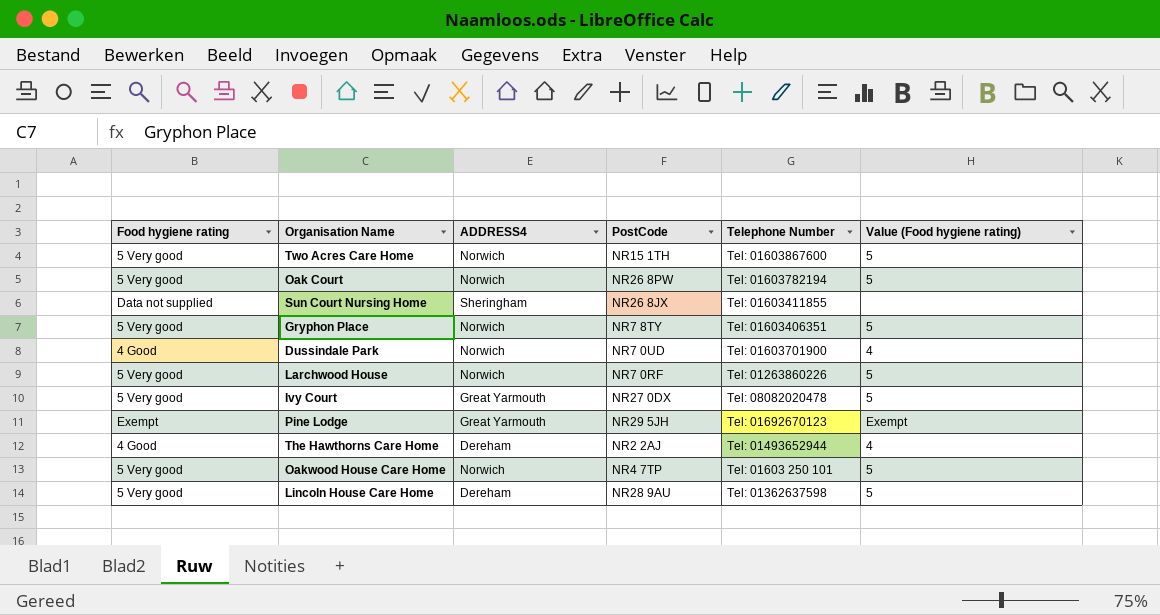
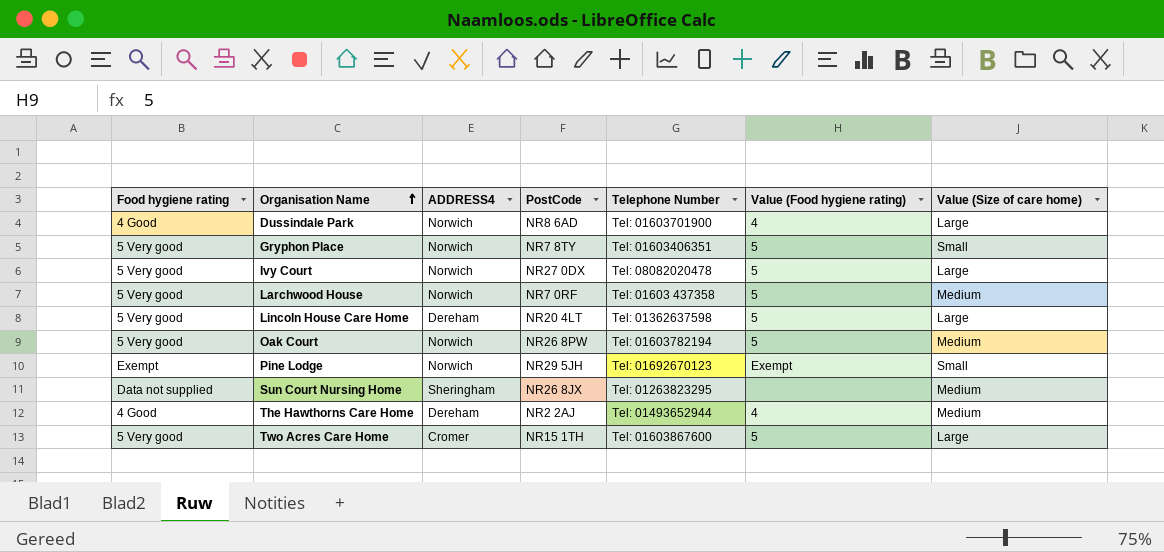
row order: none -> Organisation Name ascending
column Value (Size of care home) | position: none -> 7
row Oakwood House Care Home: 5 Very good | Norwich | NR4 7TP | Tel: 01603 250 101 | 5 -> none
Dussindale Park | PostCode: NR7 0UD -> NR8 6AD
Ivy Court | ADDRESS4: Great Yarmouth -> Norwich
Larchwood House | Telephone Number: Tel: 01263860226 -> Tel: 01603 437358
Lincoln House Care Home | PostCode: NR28 9AU -> NR20 4LT
Pine Lodge | ADDRESS4: Great Yarmouth -> Norwich
Sun Court Nursing Home | Telephone Number: Tel: 01603411855 -> Tel: 01263823295
Two Acres Care Home | ADDRESS4: Norwich -> Cromer

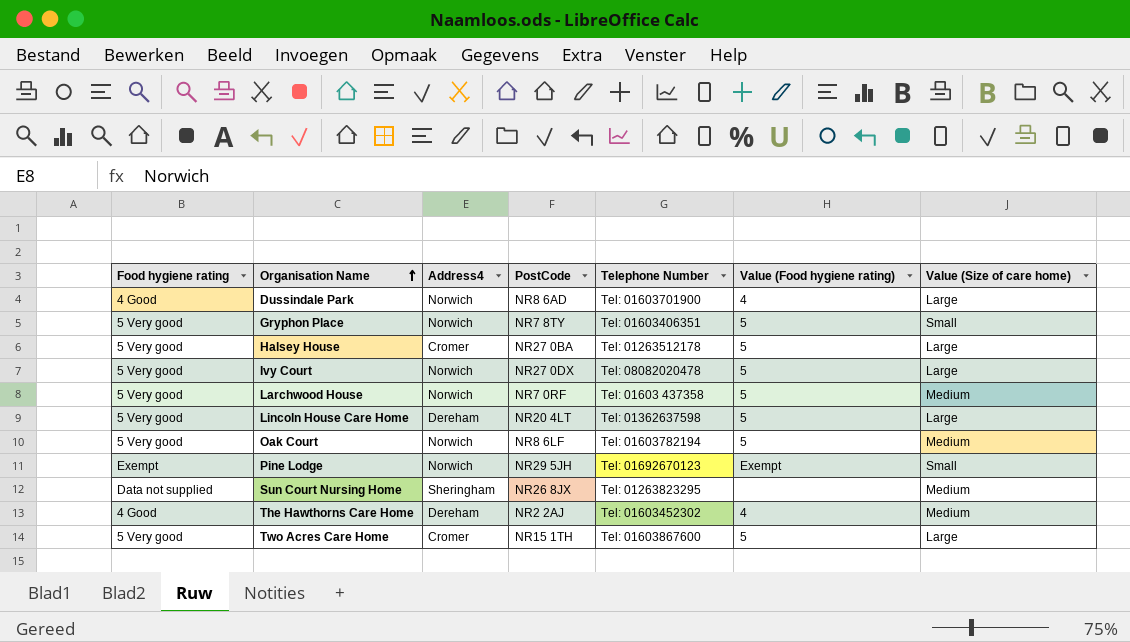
column name: ADDRESS4 -> Address4
row Halsey House: none -> 5 Very good | Cromer | NR27 0BA | Tel: 01263512178 | 5 | Large
Oak Court | PostCode: NR26 8PW -> NR8 6LF
The Hawthorns Care Home | Telephone Number: Tel: 01493652944 -> Tel: 01603452302

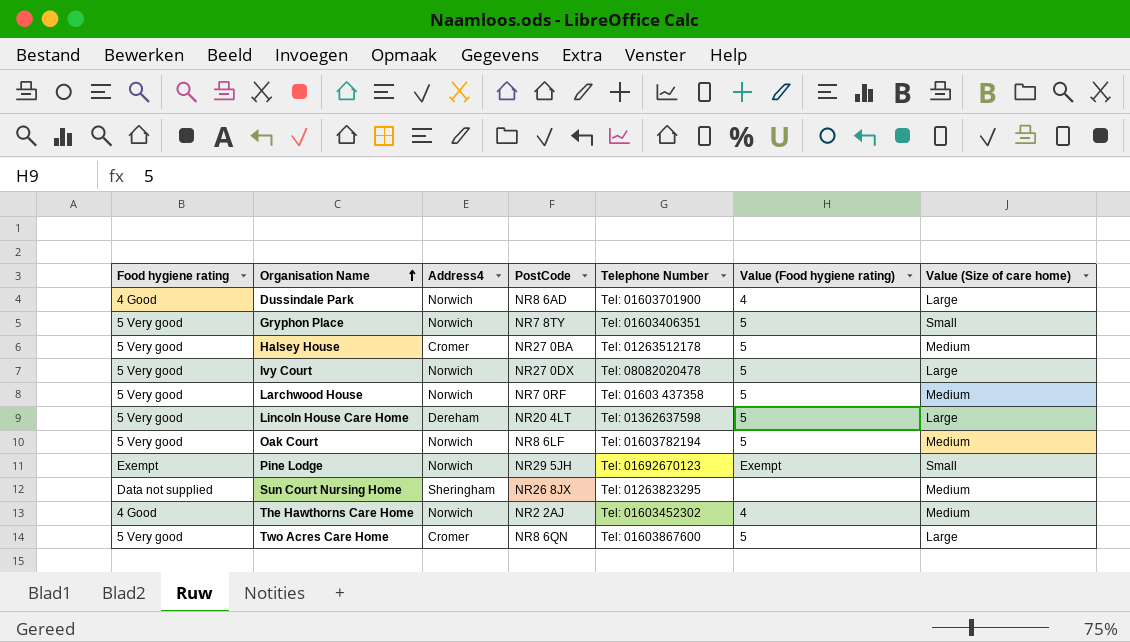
Halsey House | Value (Size of care home): Large -> Medium
The Hawthorns Care Home | Address4: Dereham -> Norwich
Two Acres Care Home | PostCode: NR15 1TH -> NR8 6QN

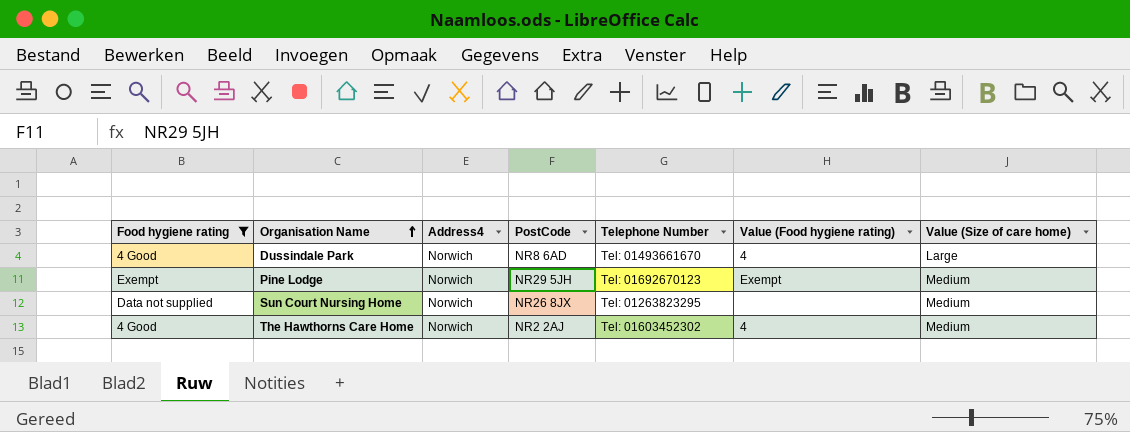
filter: none -> Food hygiene rating != 5 Very good
Dussindale Park | Telephone Number: Tel: 01603701900 -> Tel: 01493661670
Pine Lodge | Value (Size of care home): Small -> Medium
Sun Court Nursing Home | Address4: Sheringham -> Norwich

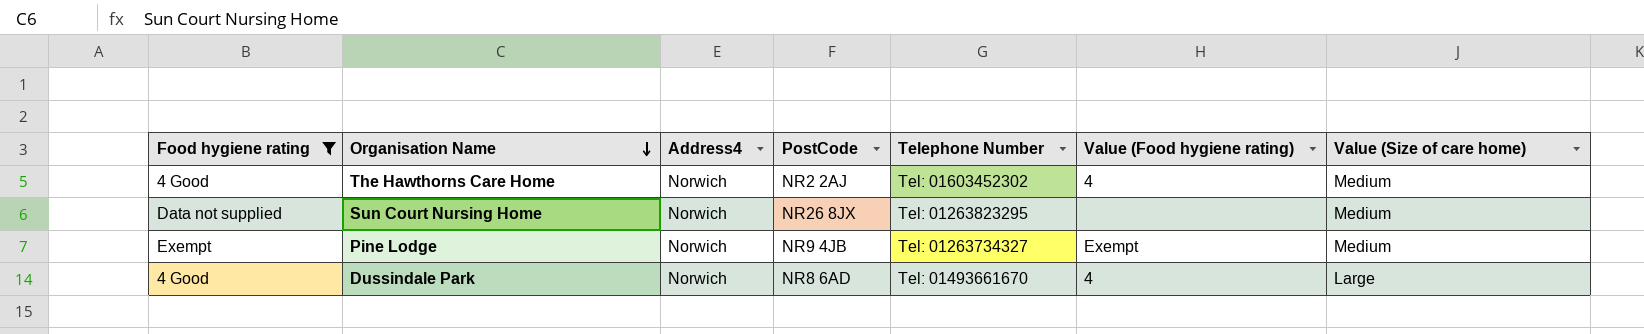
row order: Organisation Name ascending -> Organisation Name descending
Pine Lodge | PostCode: NR29 5JH -> NR9 4JB
Pine Lodge | Telephone Number: Tel: 01692670123 -> Tel: 01263734327

